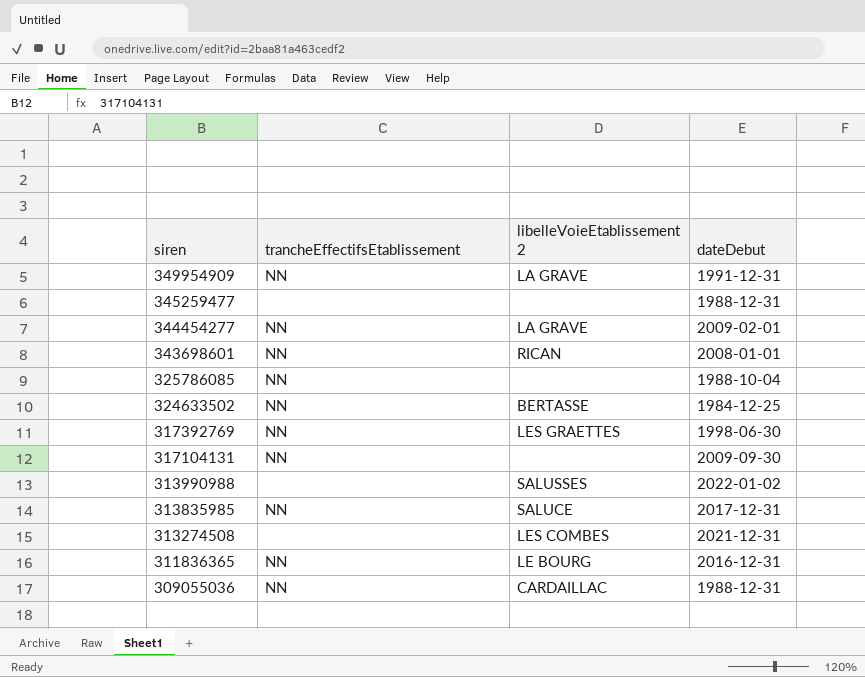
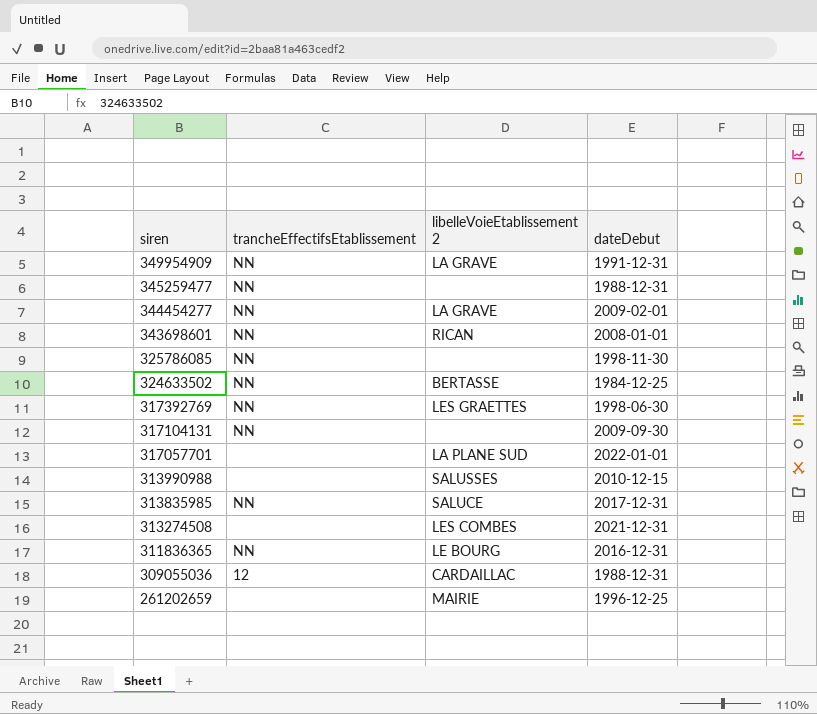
345259477 | trancheEffectifsEtablissement: none -> NN
325786085 | dateDebut: 1988-10-04 -> 1998-11-30
row 317057701: none -> none | LA PLANE SUD | 2022-01-01
313990988 | dateDebut: 2022-01-02 -> 2010-12-15
309055036 | trancheEffectifsEtablissement: NN -> 12
row 261202659: none -> none | MAIRIE | 1996-12-25

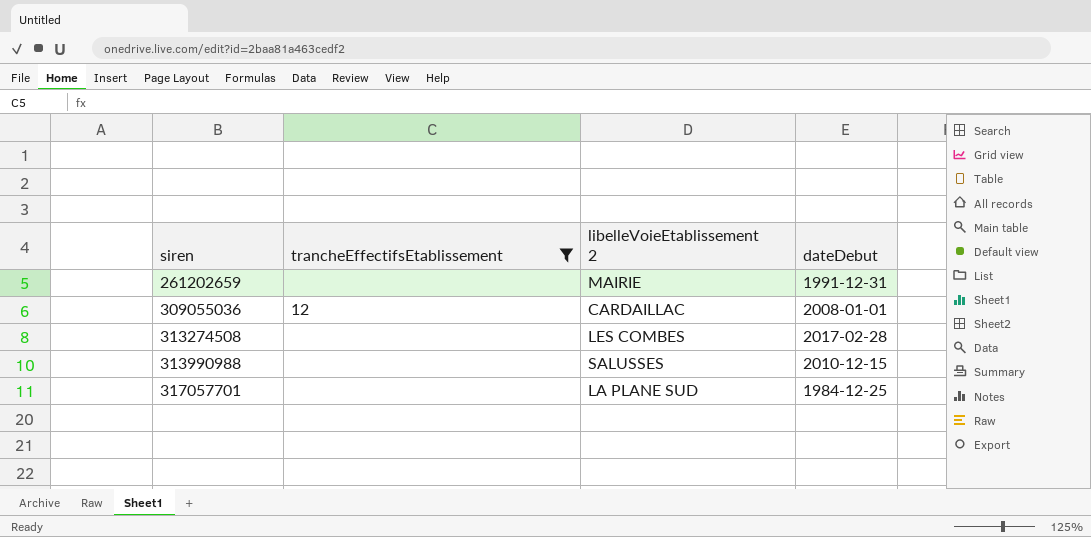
filter: none -> trancheEffectifsEtablissement != NN
row order: siren descending -> siren ascending
261202659 | dateDebut: 1996-12-25 -> 1991-12-31
309055036 | dateDebut: 1988-12-31 -> 2008-01-01
313274508 | dateDebut: 2021-12-31 -> 2017-02-28
317057701 | dateDebut: 2022-01-01 -> 1984-12-25

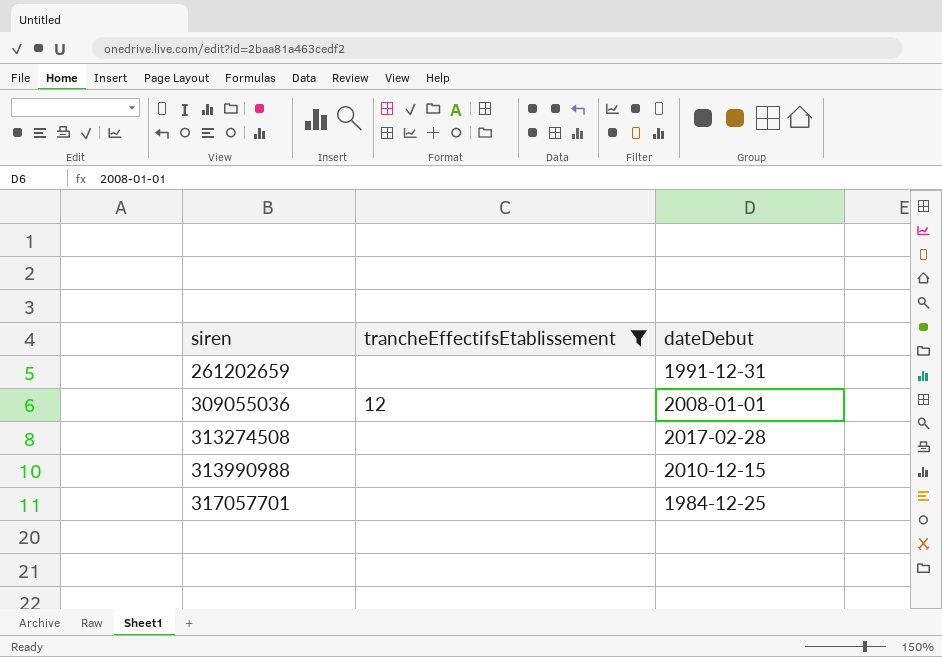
column libelleVoieEtablissement 2 | position: 3 -> none

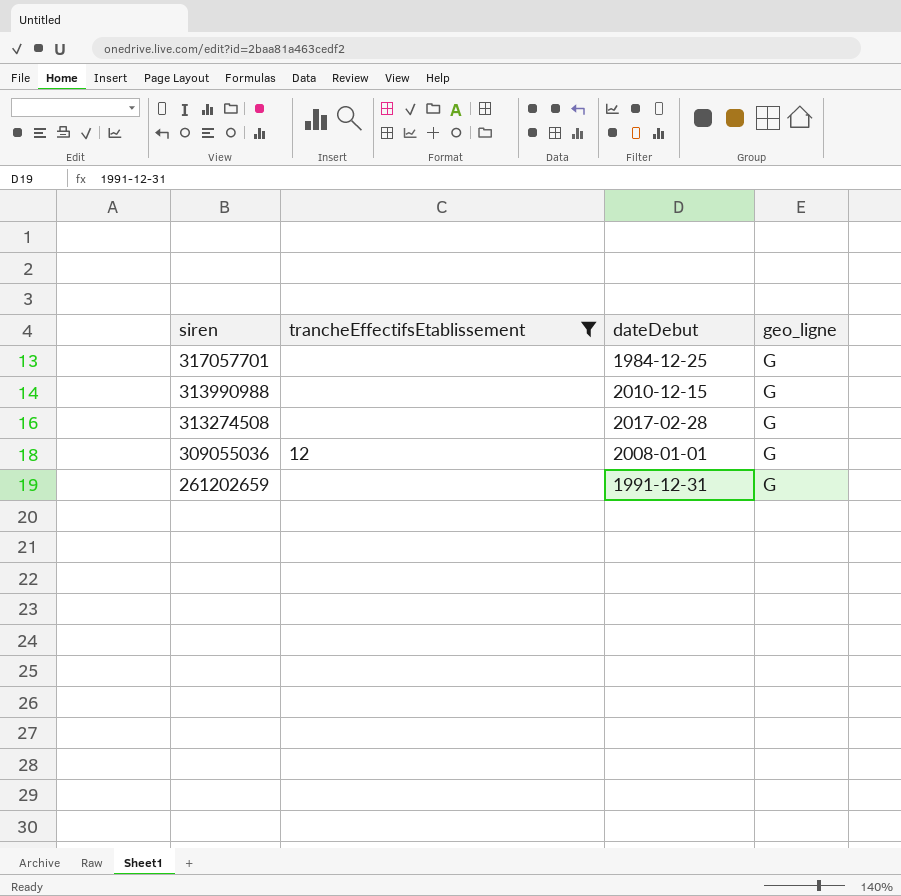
row order: siren ascending -> siren descending
column geo_ligne | position: none -> 4

